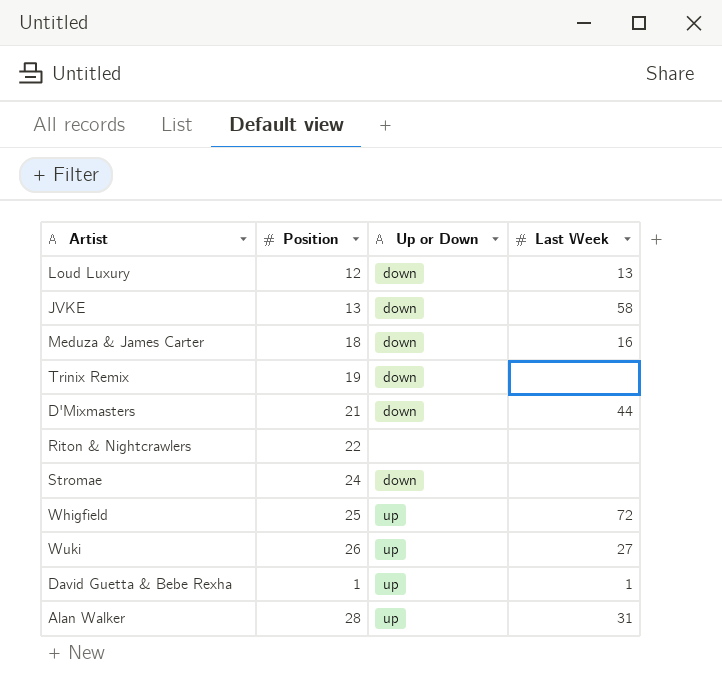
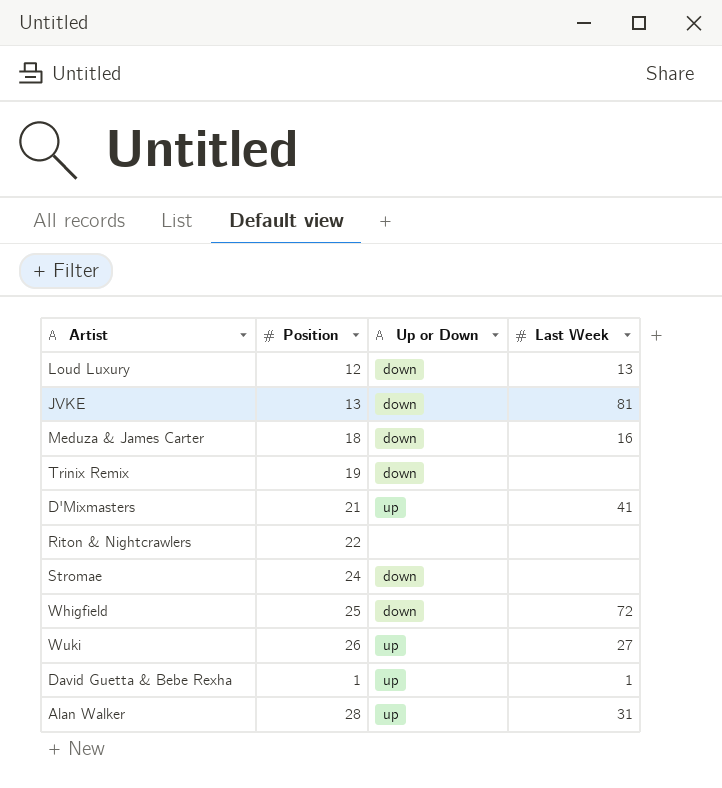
JVKE | Last Week: 58 -> 81
D'Mixmasters | Up or Down: down -> up
D'Mixmasters | Last Week: 44 -> 41
Whigfield | Up or Down: up -> down

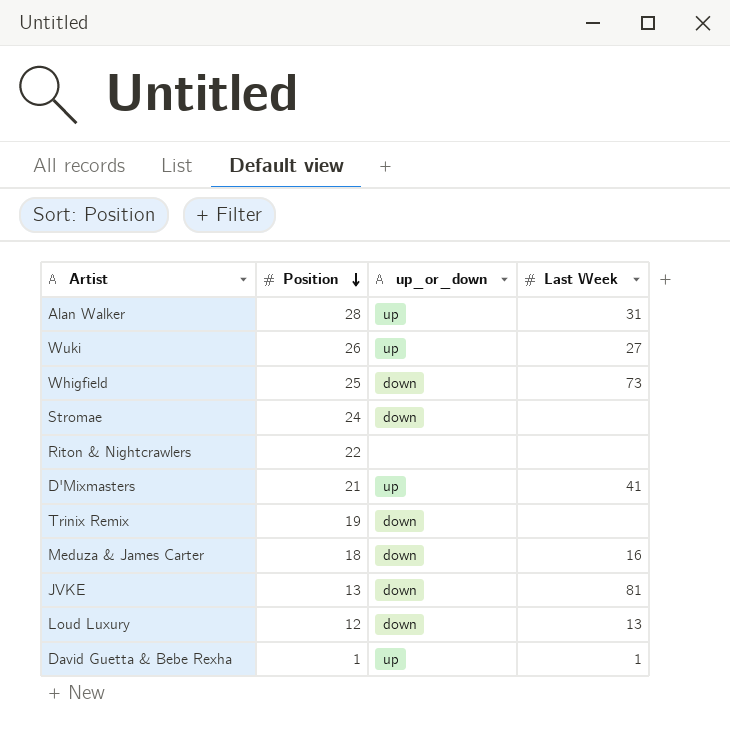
row order: none -> Position descending
column name: Up or Down -> up_or_down
Whigfield | Last Week: 72 -> 73

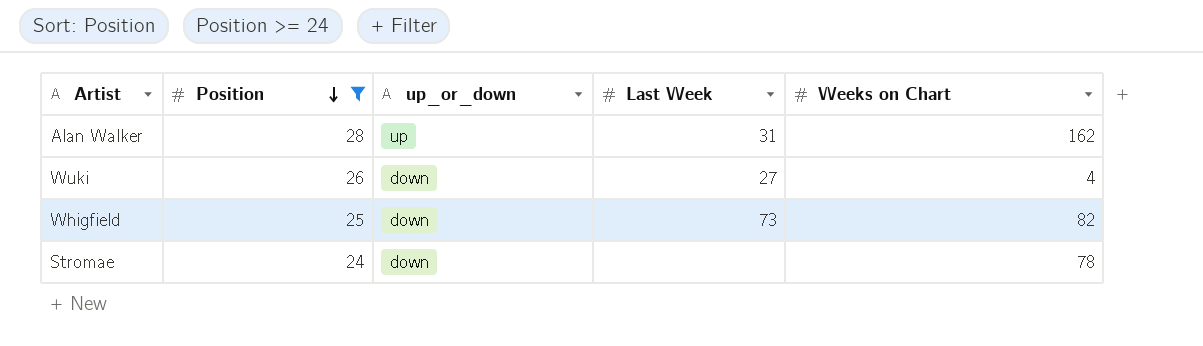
filter: none -> Position >= 24
column Weeks on Chart | position: none -> 5
Wuki | up_or_down: up -> down

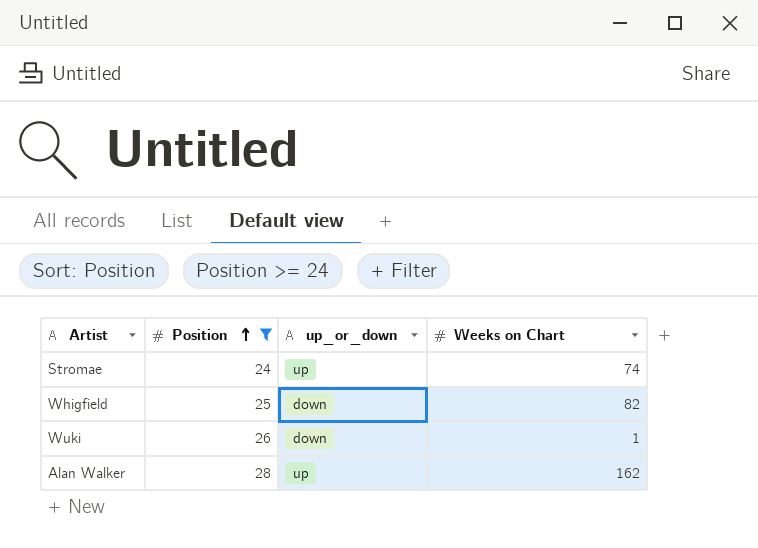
row order: Position descending -> Position ascending
column Last Week | position: 4 -> none
Stromae | up_or_down: down -> up
Stromae | Weeks on Chart: 78 -> 74
Wuki | Weeks on Chart: 4 -> 1

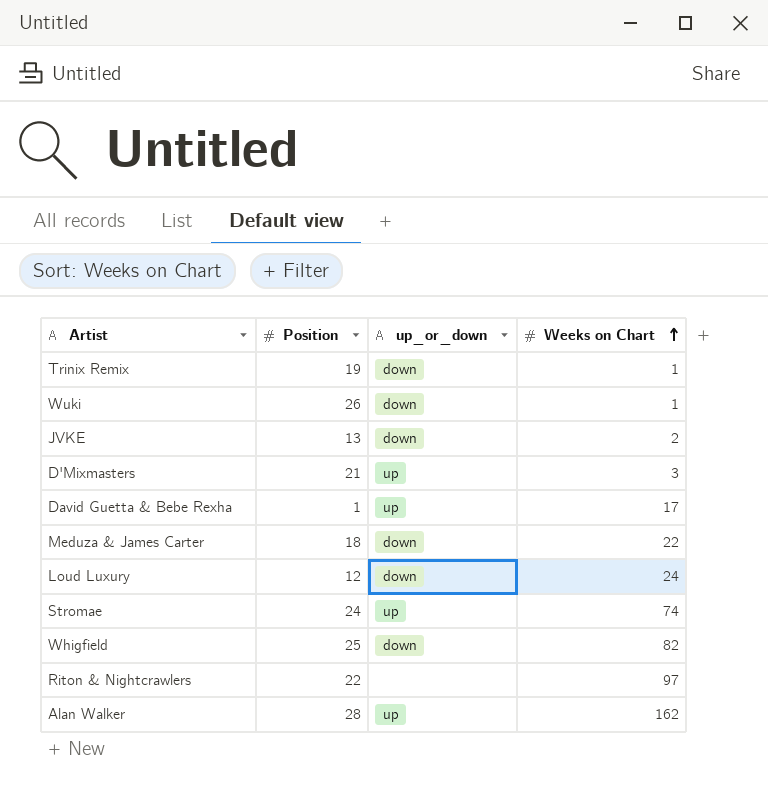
filter: Position >= 24 -> none
row order: Position ascending -> Weeks on Chart ascending

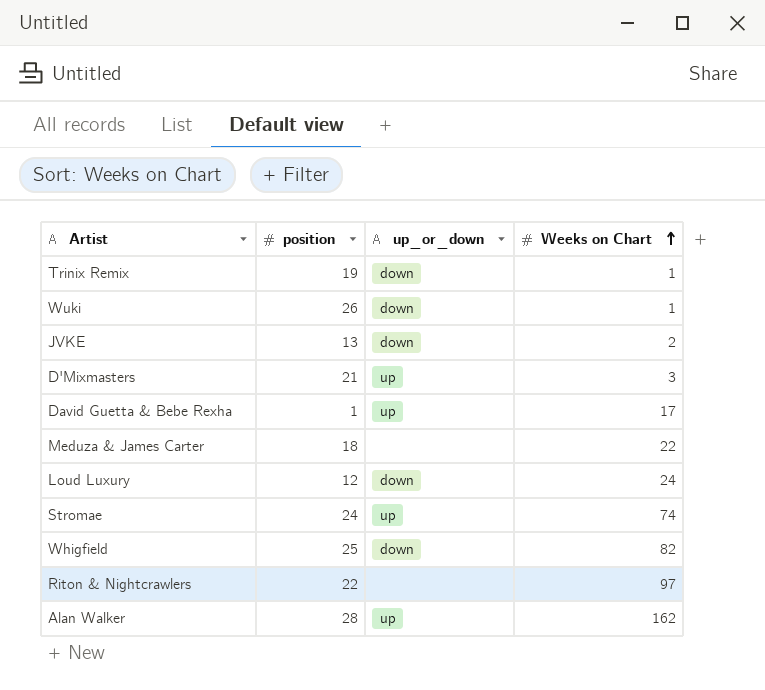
column name: Position -> position
Meduza & James Carter | up_or_down: down -> none

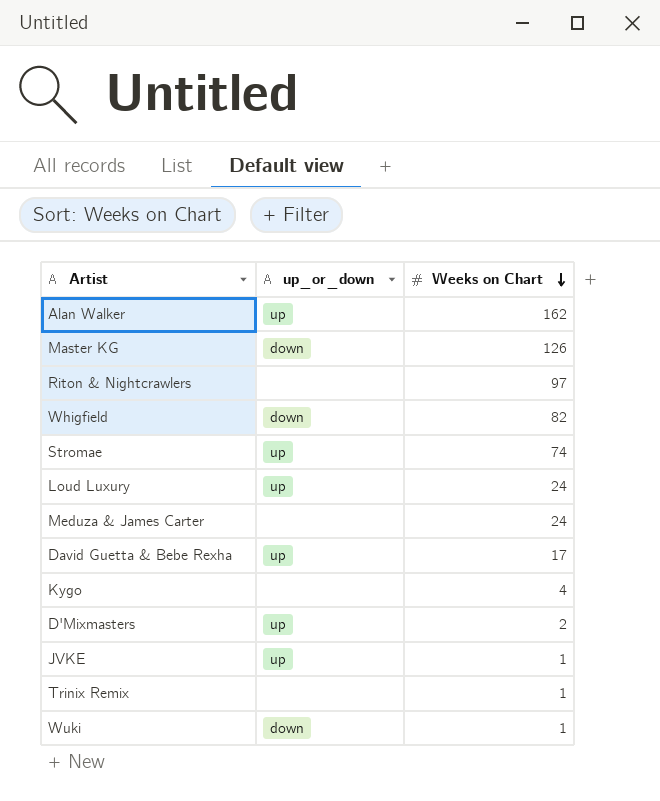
row order: Weeks on Chart ascending -> Weeks on Chart descending
column position | position: 2 -> none
row Master KG: none -> down | 126
Loud Luxury | up_or_down: down -> up
Meduza & James Carter | Weeks on Chart: 22 -> 24
row Kygo: none -> none | 4
D'Mixmasters | Weeks on Chart: 3 -> 2
JVKE | up_or_down: down -> up
JVKE | Weeks on Chart: 2 -> 1
Trinix Remix | up_or_down: down -> none

